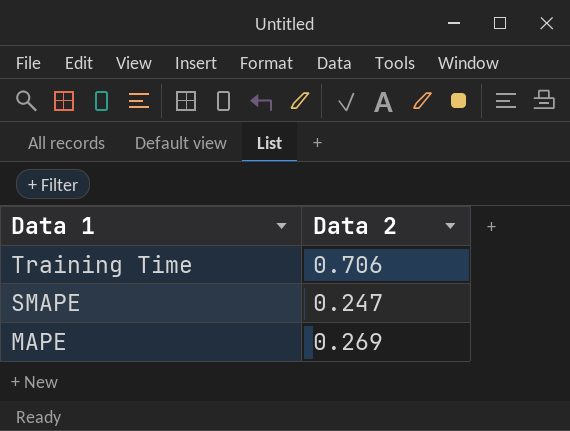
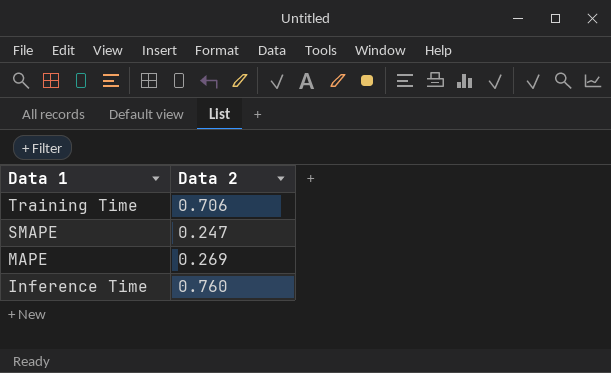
row Inference Time: none -> 0.760

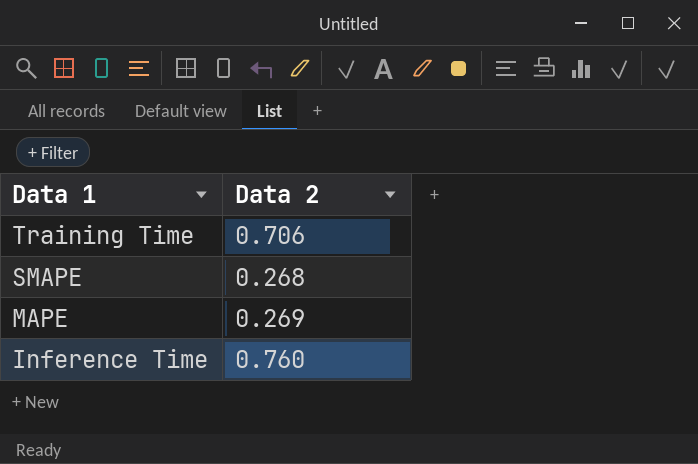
SMAPE | Data 2: 0.247 -> 0.268

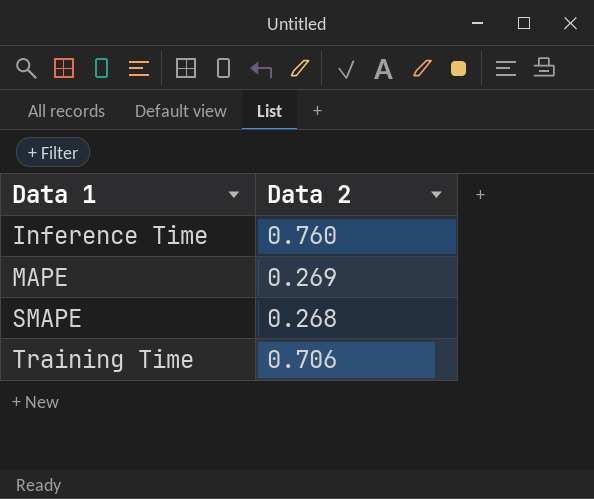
row order: Data 1 descending -> Data 1 ascending

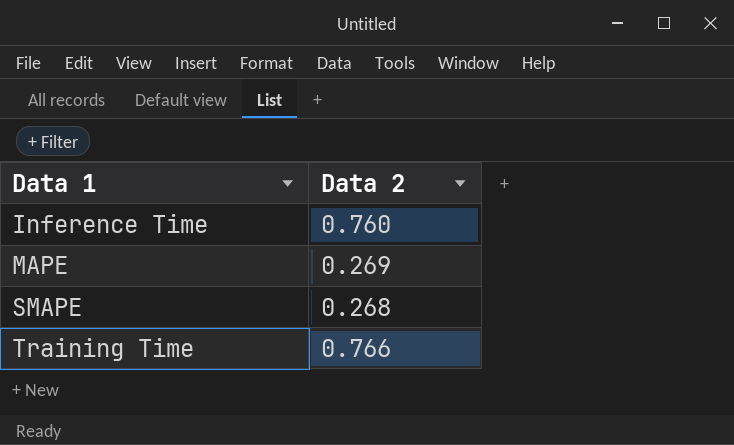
Training Time | Data 2: 0.706 -> 0.766

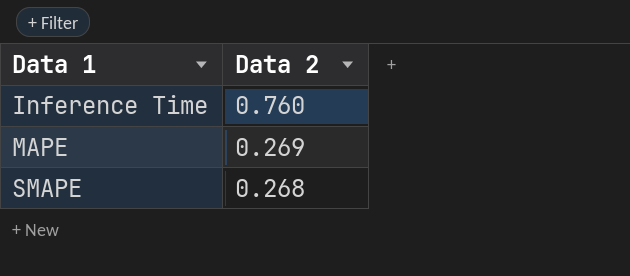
row Training Time: 0.766 -> none

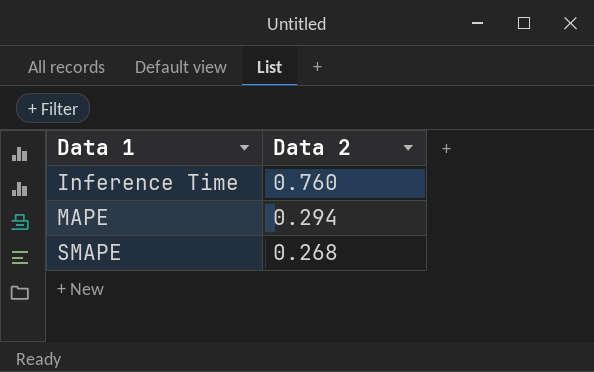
MAPE | Data 2: 0.269 -> 0.294

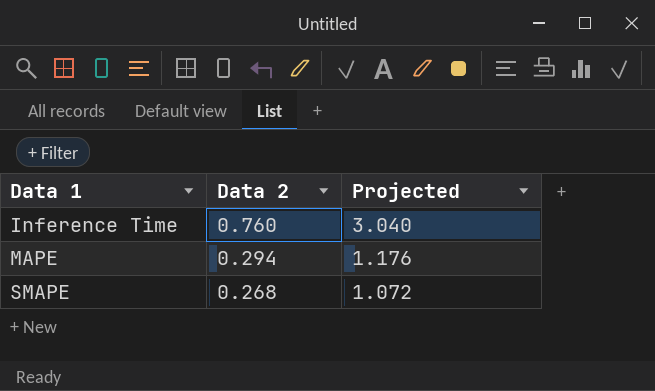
column Projected | formula: none -> [Data 2] * 4

